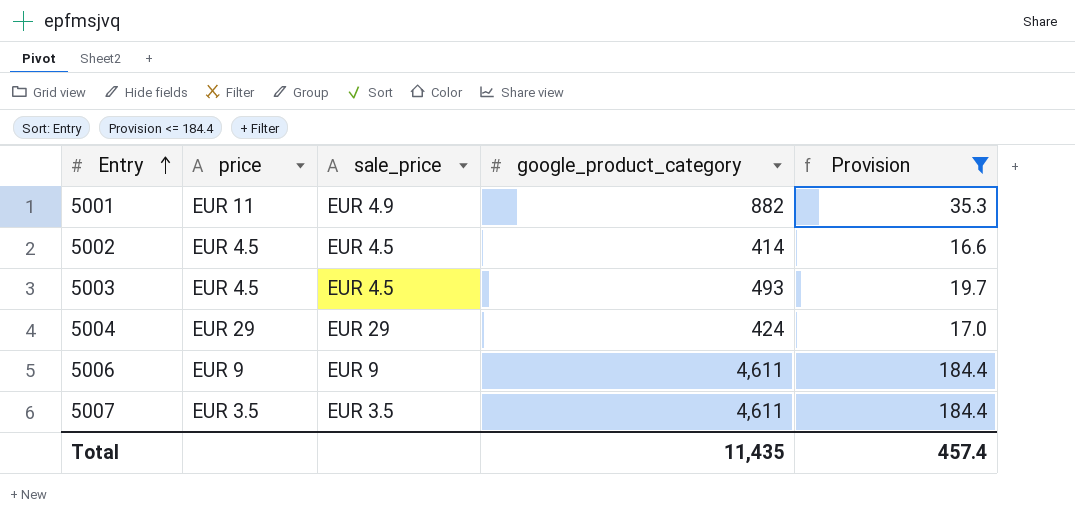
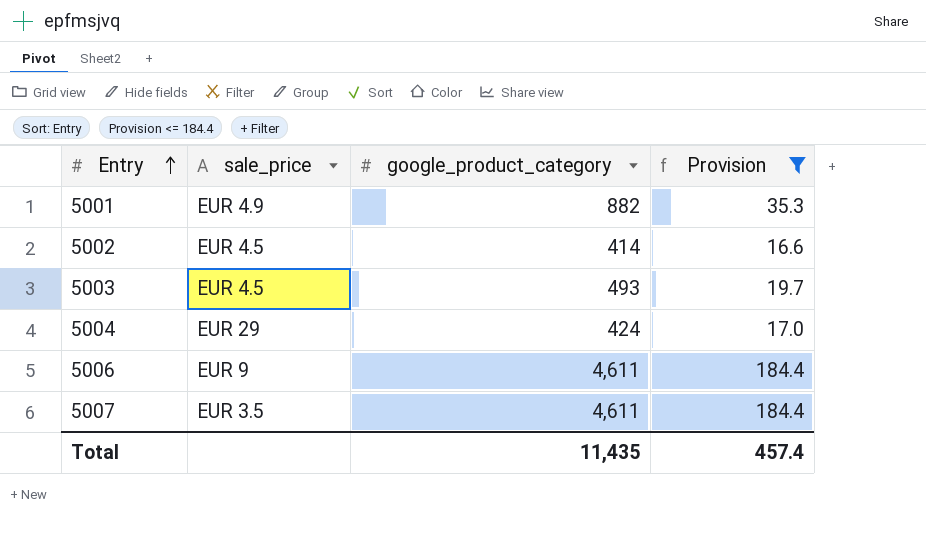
column price | position: 2 -> none

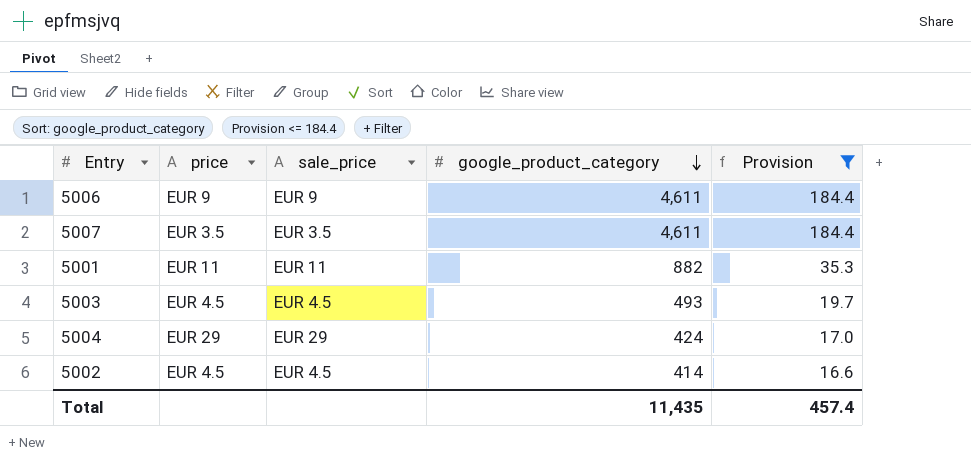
row order: Entry ascending -> google_product_category descending
column price | position: none -> 2
5001 | sale_price: EUR 4.9 -> EUR 11

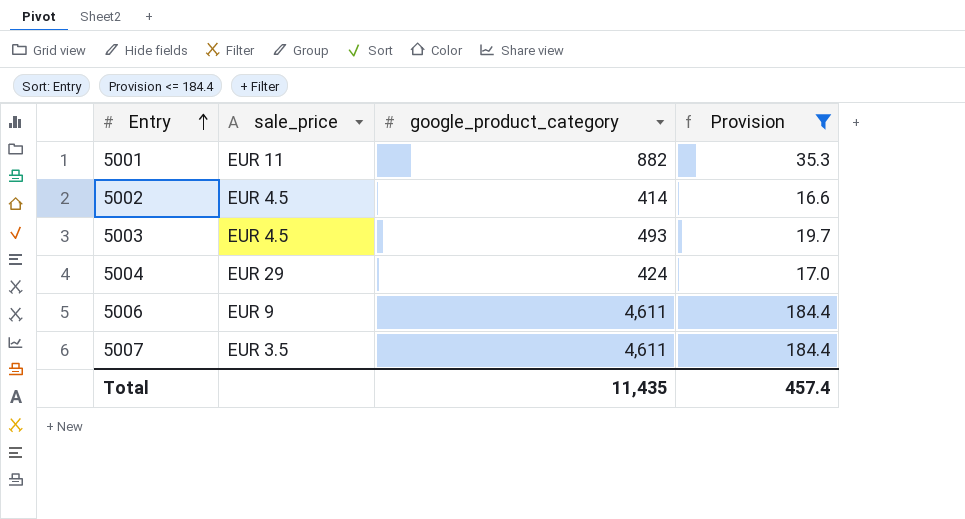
row order: google_product_category descending -> Entry ascending
column price | position: 2 -> none

